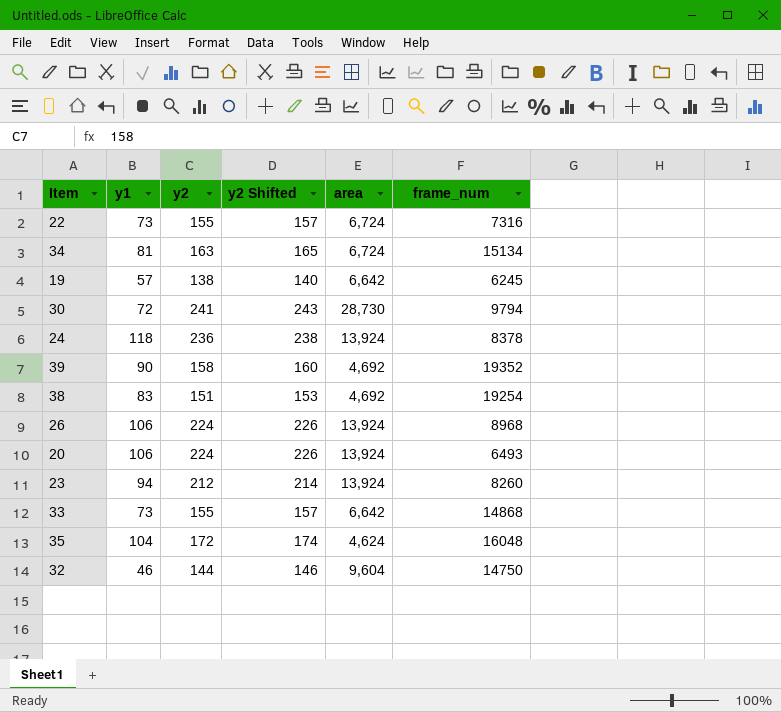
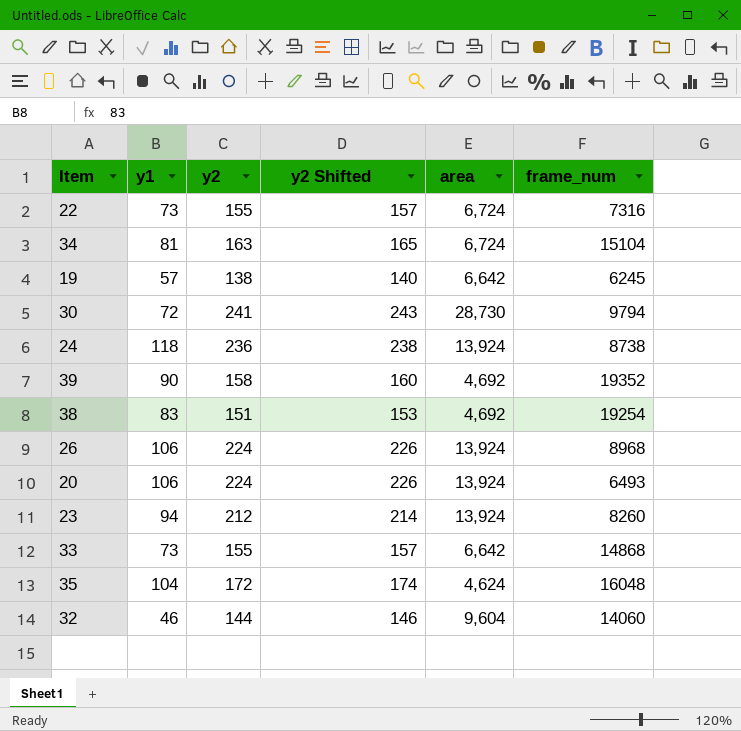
34 | frame_num: 15134 -> 15104
24 | frame_num: 8378 -> 8738
32 | frame_num: 14750 -> 14060

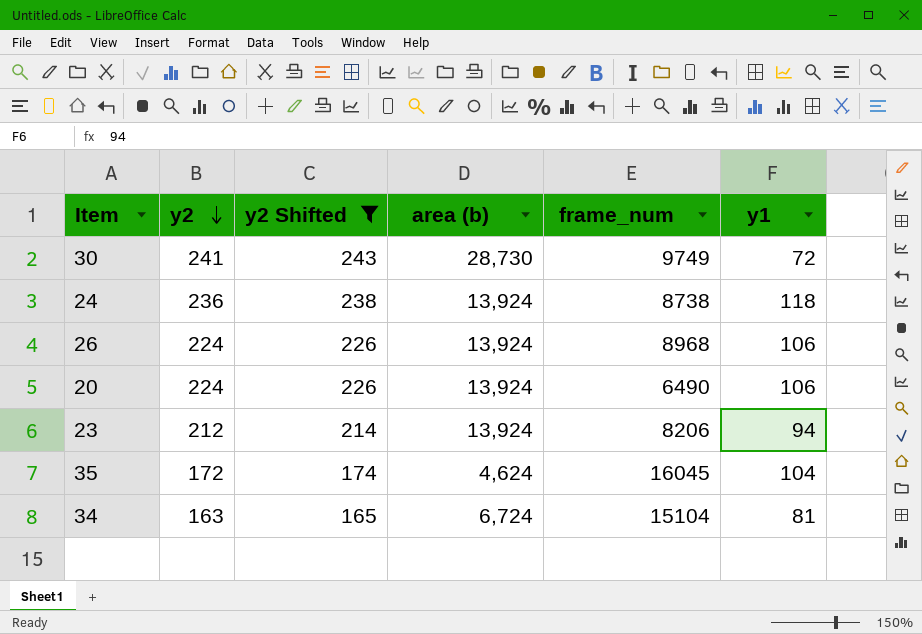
filter: none -> y2 Shifted >= 165
row order: none -> y2 descending
column name: area -> area (b)
column y1 | position: 2 -> 6
30 | frame_num: 9794 -> 9749
20 | frame_num: 6493 -> 6490
23 | frame_num: 8260 -> 8206
35 | frame_num: 16048 -> 16045

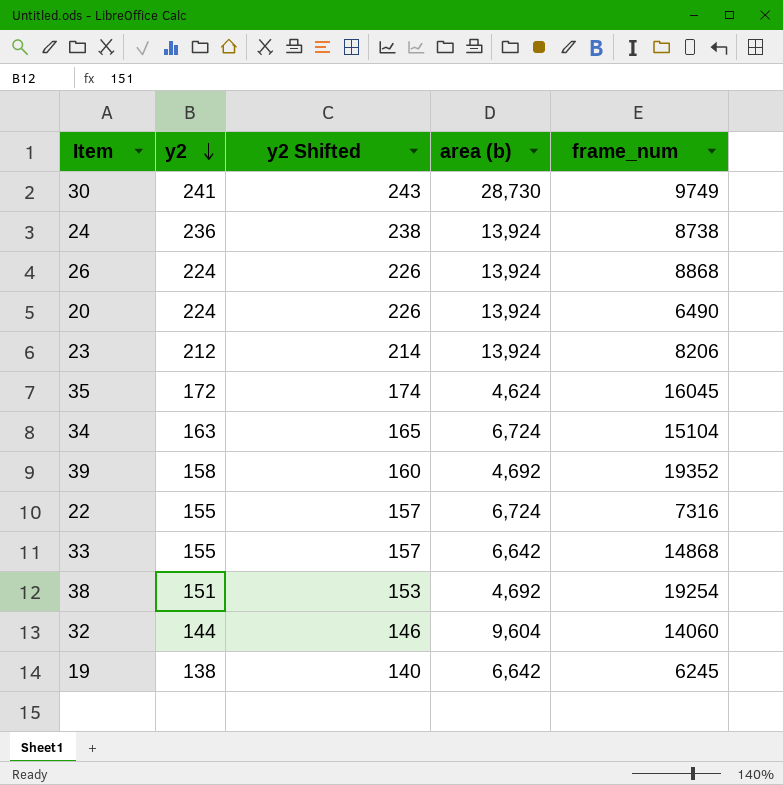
filter: y2 Shifted >= 165 -> none
column y1 | position: 6 -> none
26 | frame_num: 8968 -> 8868

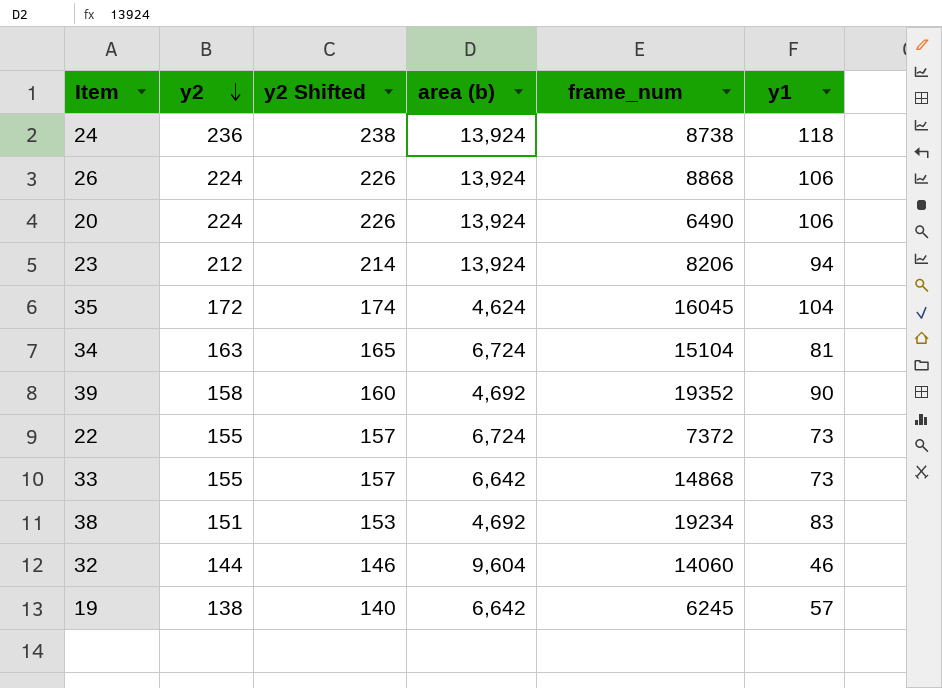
column y1 | position: none -> 6
row 30: 241 | 243 | 28,730 | 9749 -> none
22 | frame_num: 7316 -> 7372
38 | frame_num: 19254 -> 19234

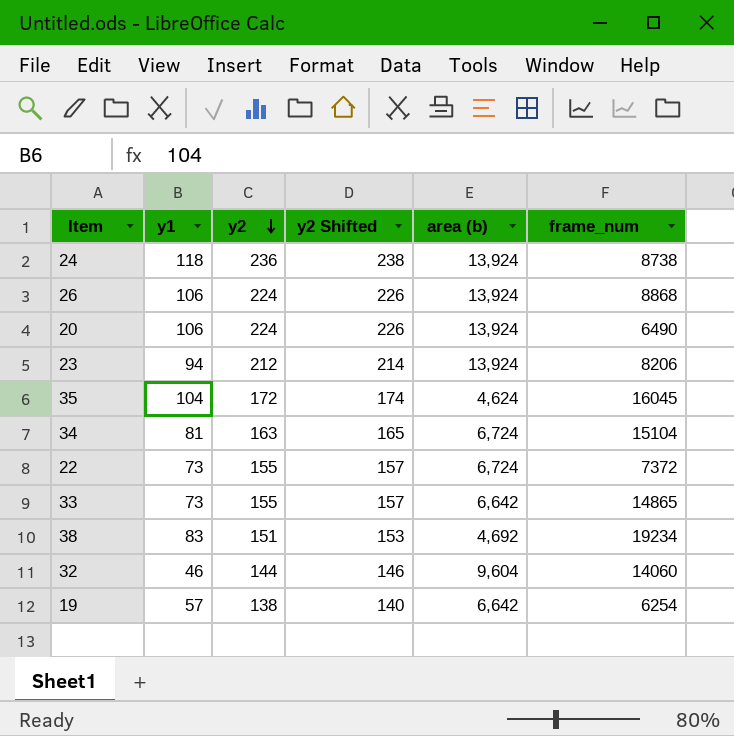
column y1 | position: 6 -> 2
row 39: 158 | 160 | 4,692 | 19352 | 90 -> none
33 | frame_num: 14868 -> 14865
19 | frame_num: 6245 -> 6254

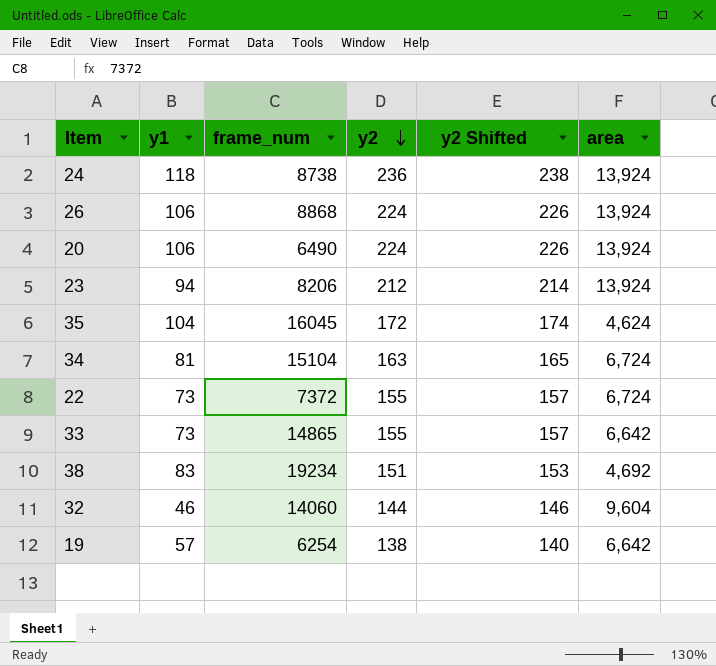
column frame_num | position: 6 -> 3
column name: area (b) -> area

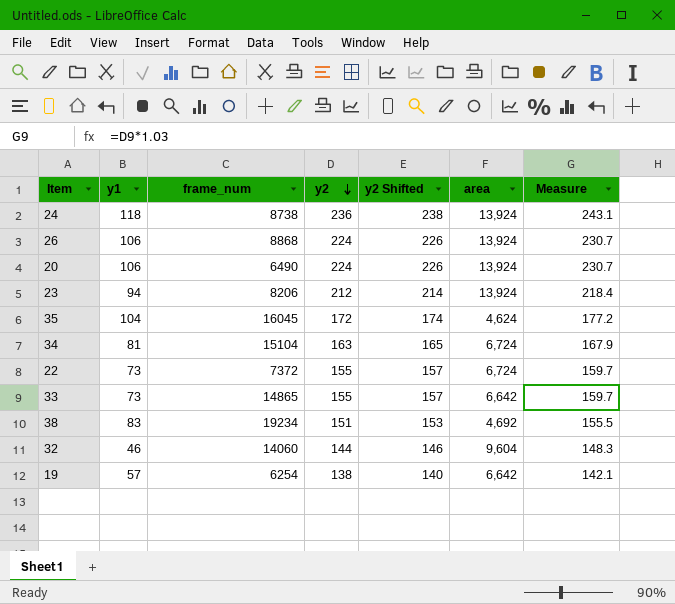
column Measure | formula: none -> [y2] * 1.03

